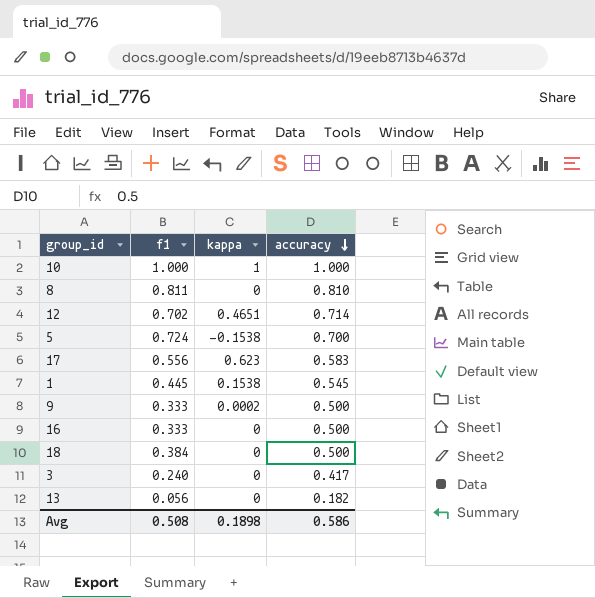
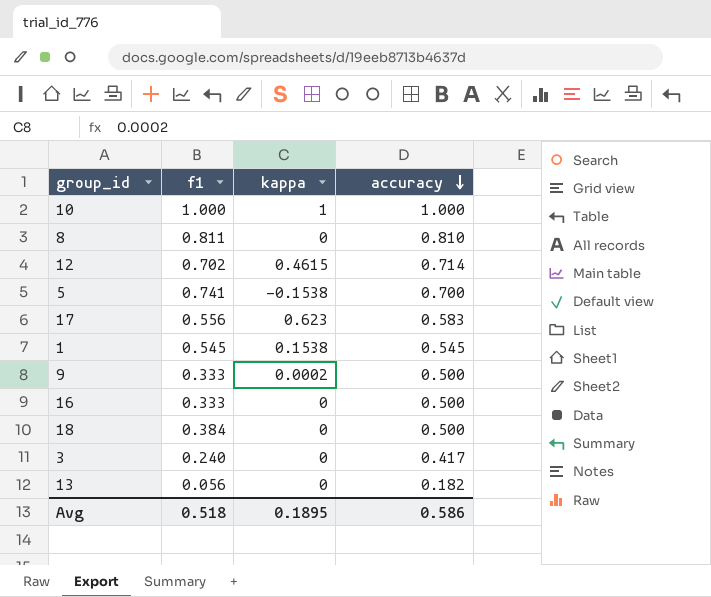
12 | kappa: 0.4651 -> 0.4615
5 | f1: 0.724 -> 0.741
1 | f1: 0.445 -> 0.545
Avg | f1: 0.508 -> 0.518
Avg | kappa: 0.1898 -> 0.1895

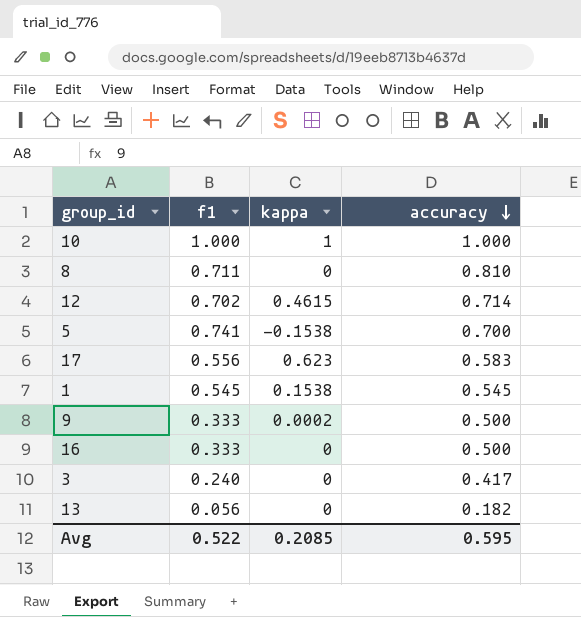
row 18: 0.384 | 0 | 0.500 -> none
8 | f1: 0.811 -> 0.711
Avg | f1: 0.518 -> 0.522
Avg | kappa: 0.1895 -> 0.2085
Avg | accuracy: 0.586 -> 0.595

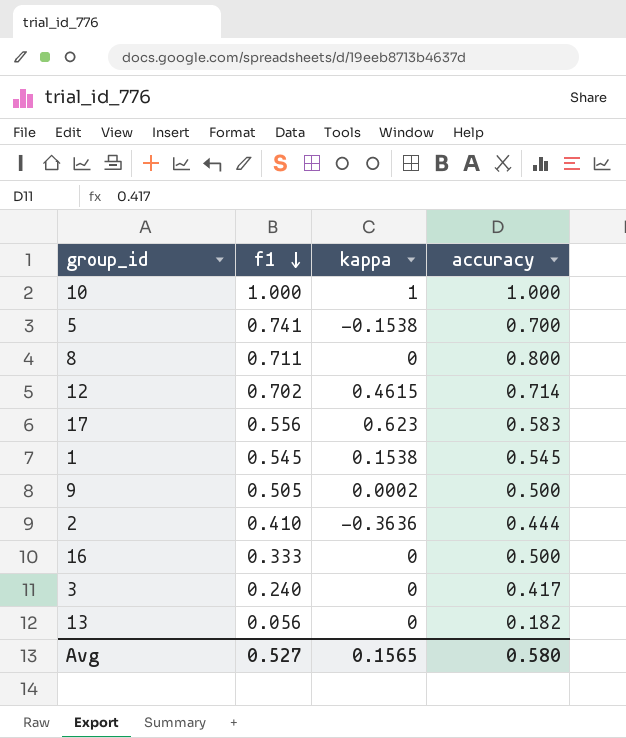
row order: accuracy descending -> f1 descending
8 | accuracy: 0.810 -> 0.800
9 | f1: 0.333 -> 0.505
row 2: none -> 0.410 | -0.3636 | 0.444
Avg | f1: 0.522 -> 0.527
Avg | kappa: 0.2085 -> 0.1565
Avg | accuracy: 0.595 -> 0.580

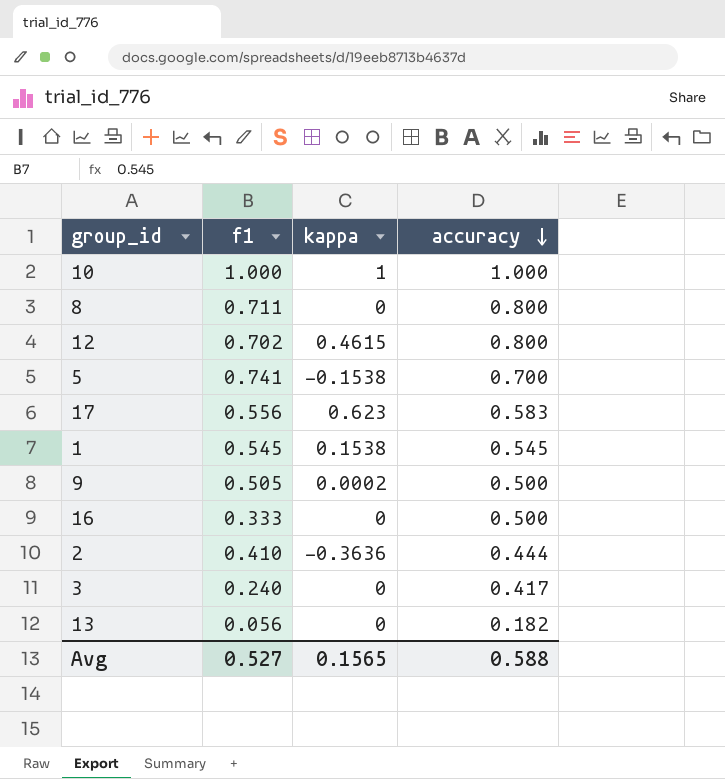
row order: f1 descending -> accuracy descending
12 | accuracy: 0.714 -> 0.800
Avg | accuracy: 0.580 -> 0.588

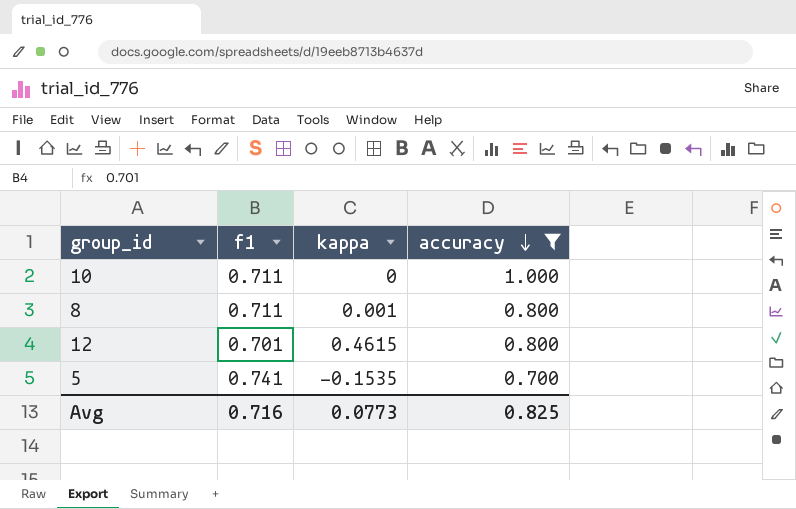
filter: none -> accuracy >= 0.700
10 | f1: 1.000 -> 0.711
10 | kappa: 1 -> 0
8 | kappa: 0 -> 0.001
12 | f1: 0.702 -> 0.701
5 | kappa: -0.1538 -> -0.1535
Avg | f1: 0.527 -> 0.716
Avg | kappa: 0.1565 -> 0.0773
Avg | accuracy: 0.588 -> 0.825

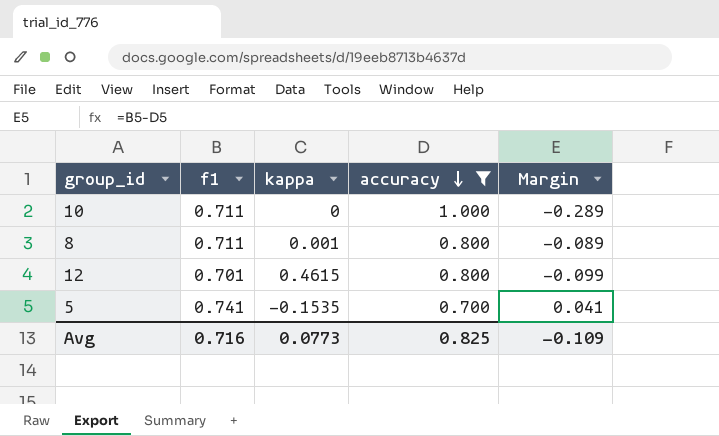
column Margin | formula: none -> [f1] - [accuracy]

